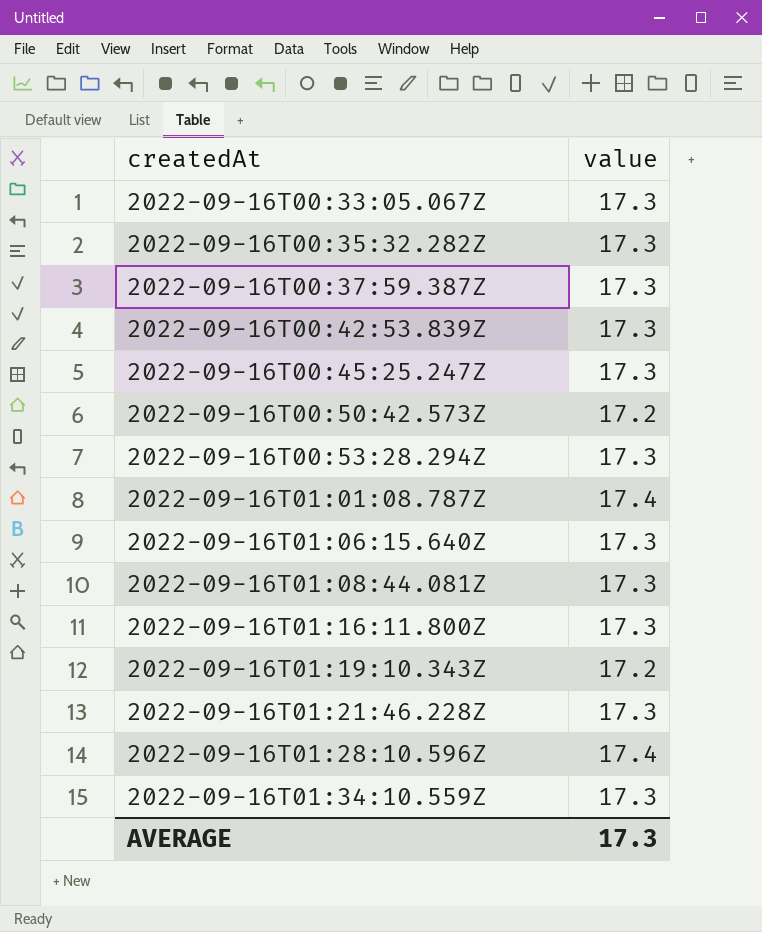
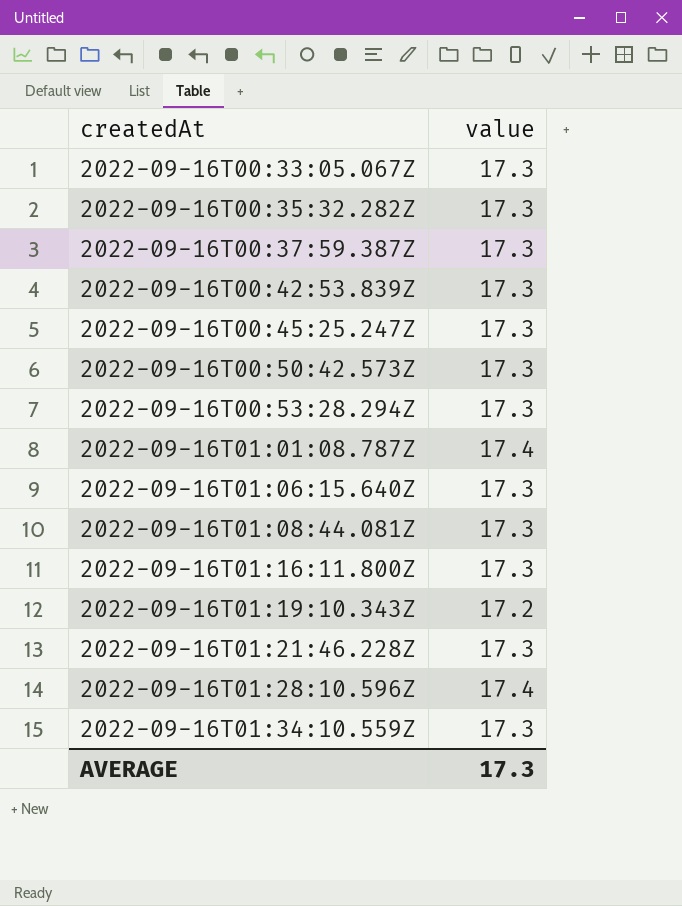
2022-09-16T00:50:42.573Z | value: 17.2 -> 17.3

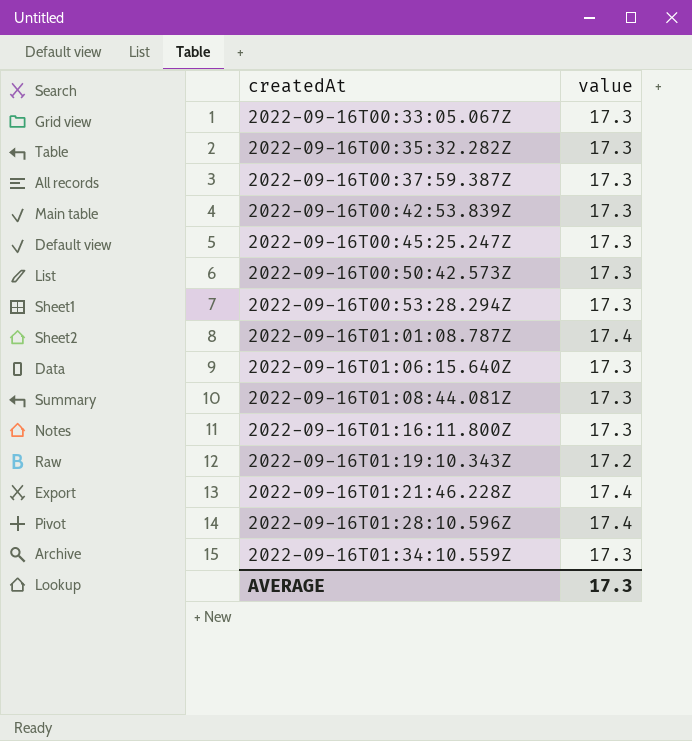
2022-09-16T01:21:46.228Z | value: 17.3 -> 17.4

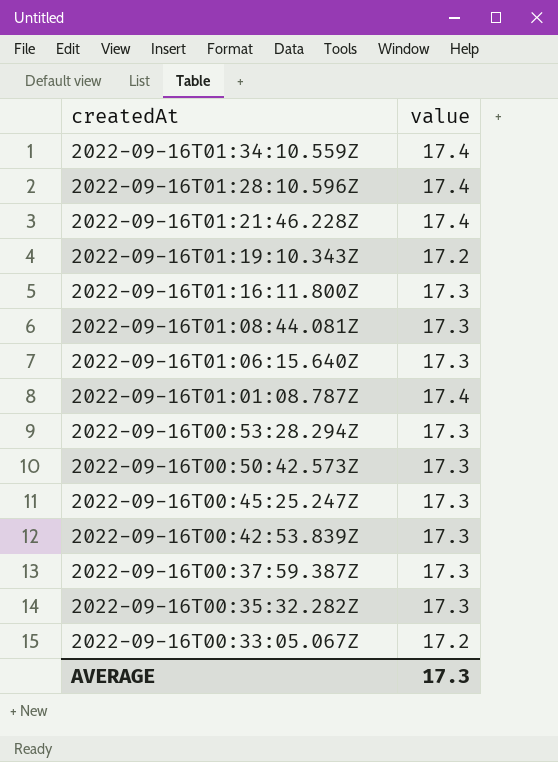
row order: createdAt ascending -> createdAt descending
2022-09-16T01:34:10.559Z | value: 17.3 -> 17.4
2022-09-16T00:33:05.067Z | value: 17.3 -> 17.2

